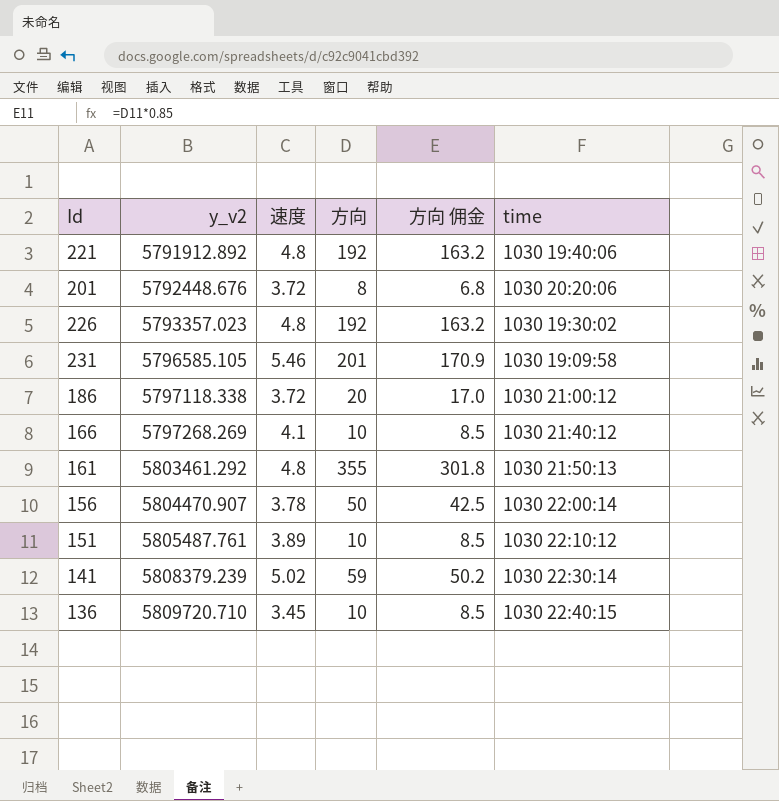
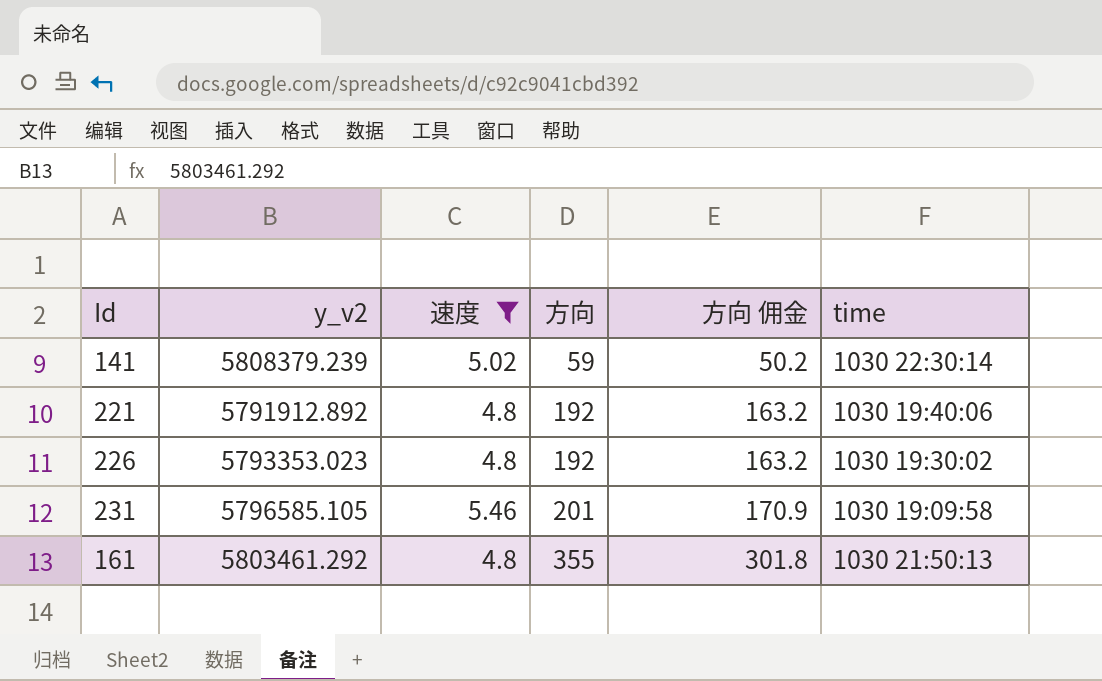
filter: none -> 速度 >= 4.8
row order: y_v2 ascending -> 方向 ascending
226 | y_v2: 5793357.023 -> 5793353.023

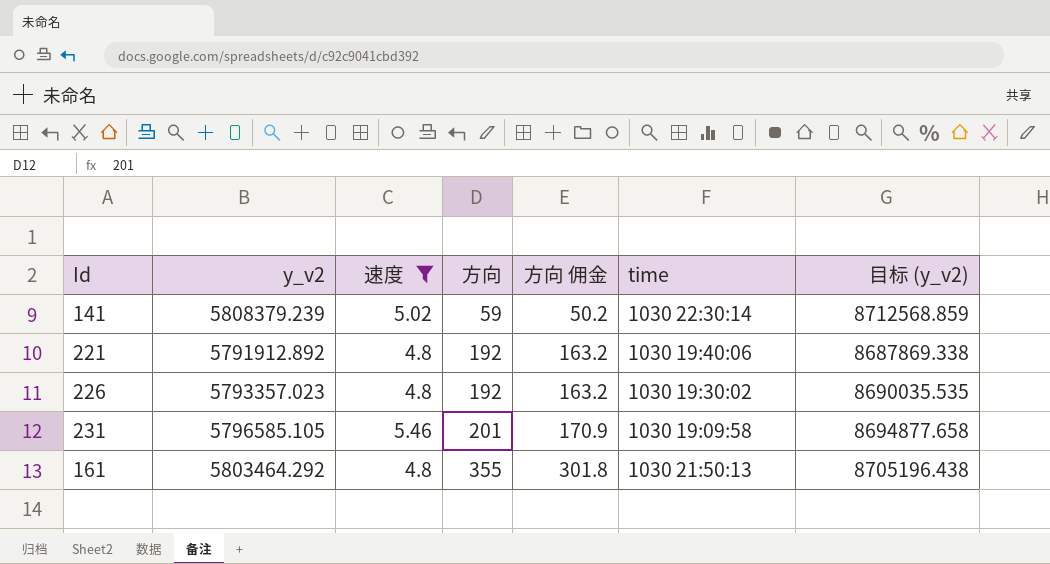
column 目标 (y_v2) | formula: none -> [y_v2] * 1.5
226 | y_v2: 5793353.023 -> 5793357.023
161 | y_v2: 5803461.292 -> 5803464.292

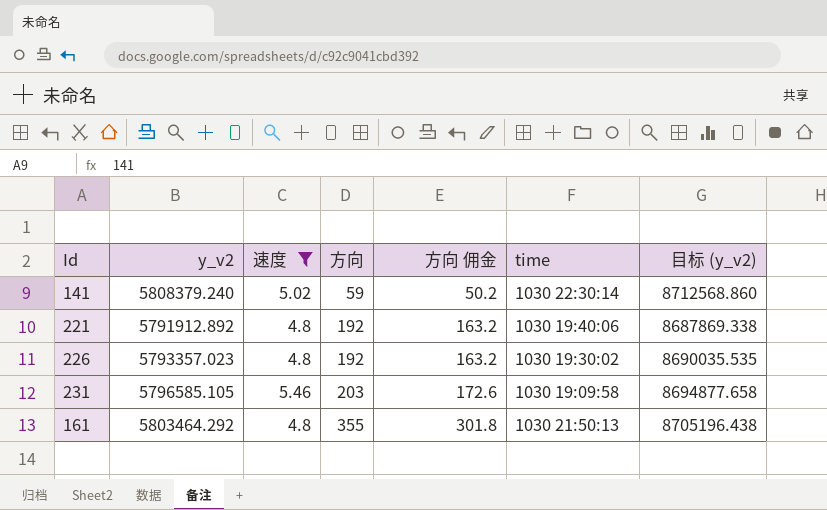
141 | y_v2: 5808379.239 -> 5808379.240
141 | 目标 (y_v2): 8712568.859 -> 8712568.860
231 | 方向: 201 -> 203
231 | 方向 佣金: 170.9 -> 172.6

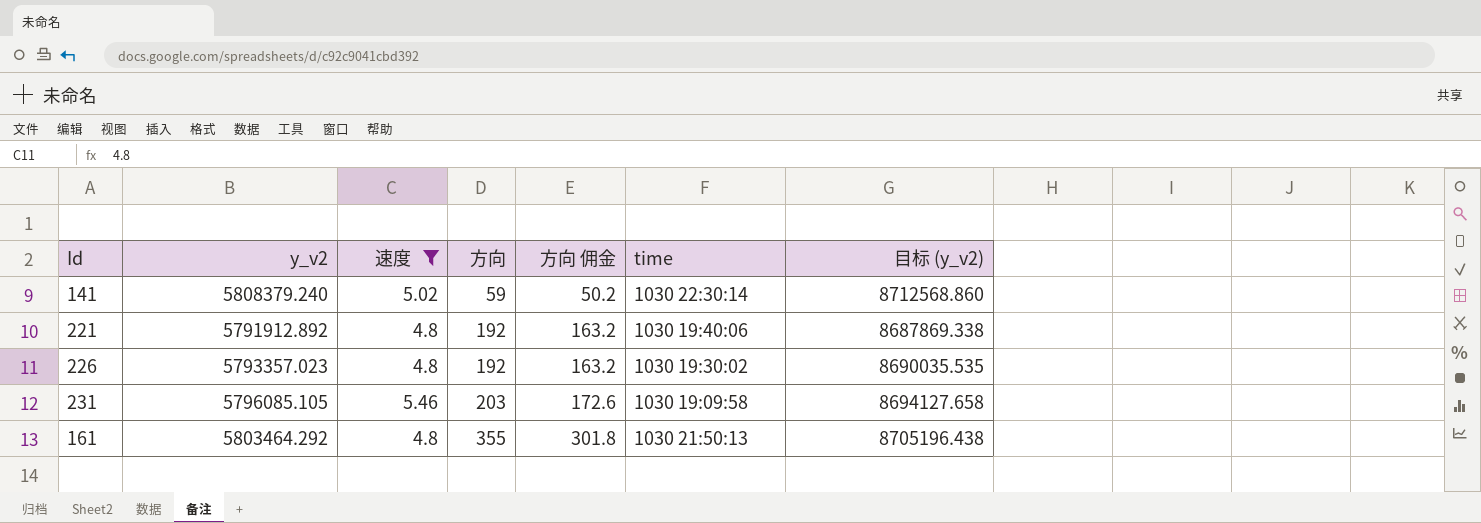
231 | y_v2: 5796585.105 -> 5796085.105
231 | 目标 (y_v2): 8694877.658 -> 8694127.658

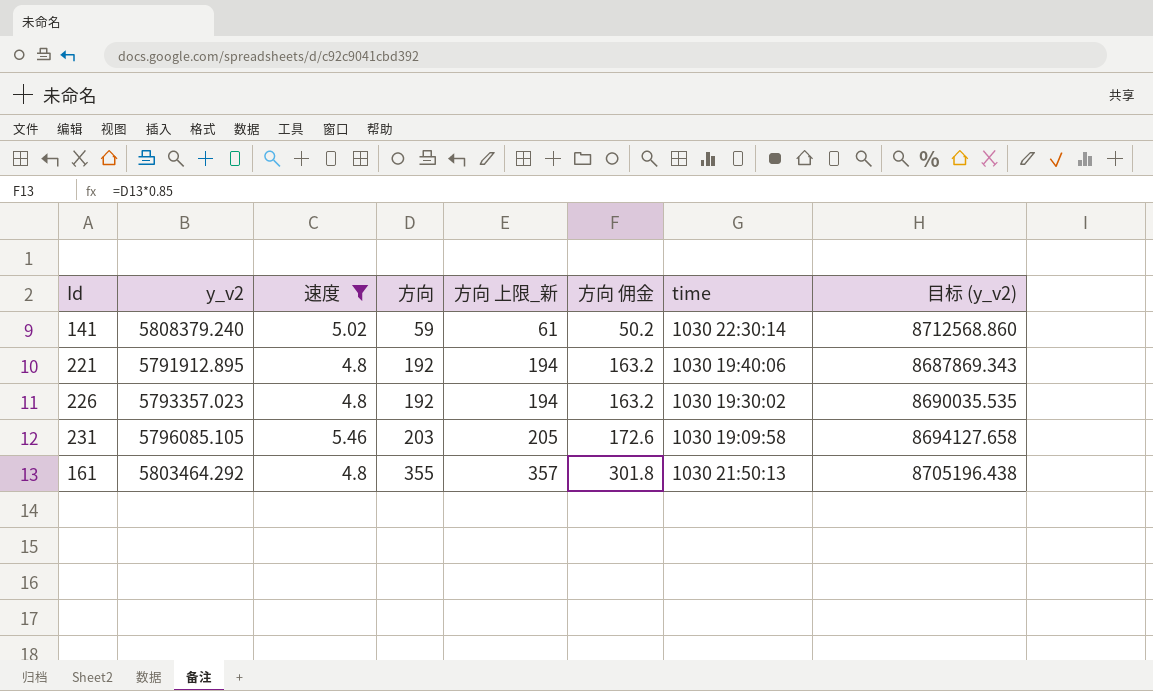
column 方向 上限_新 | formula: none -> [方向] + 2
221 | y_v2: 5791912.892 -> 5791912.895
221 | 目标 (y_v2): 8687869.338 -> 8687869.343

